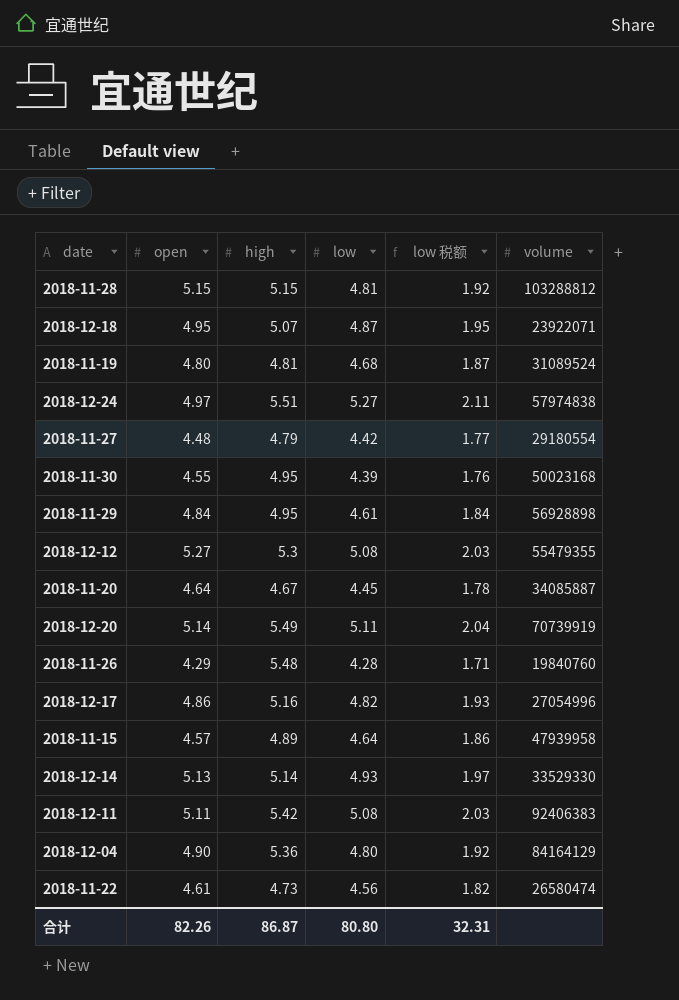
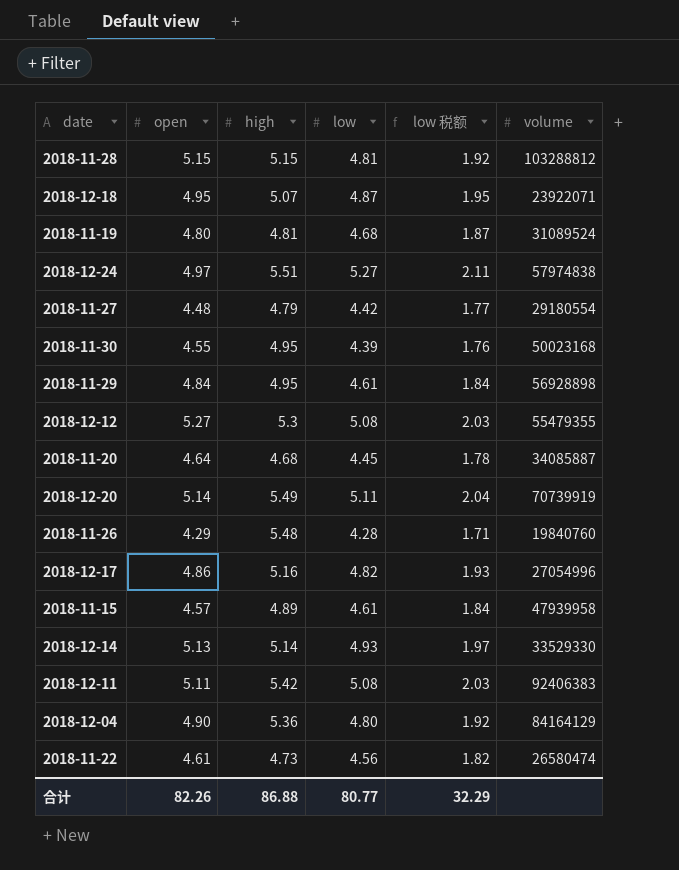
2018-11-20 | high: 4.67 -> 4.68
2018-11-15 | low: 4.64 -> 4.61
2018-11-15 | low 税额: 1.86 -> 1.84
合计 | high: 86.87 -> 86.88
合计 | low: 80.80 -> 80.77
合计 | low 税额: 32.31 -> 32.29

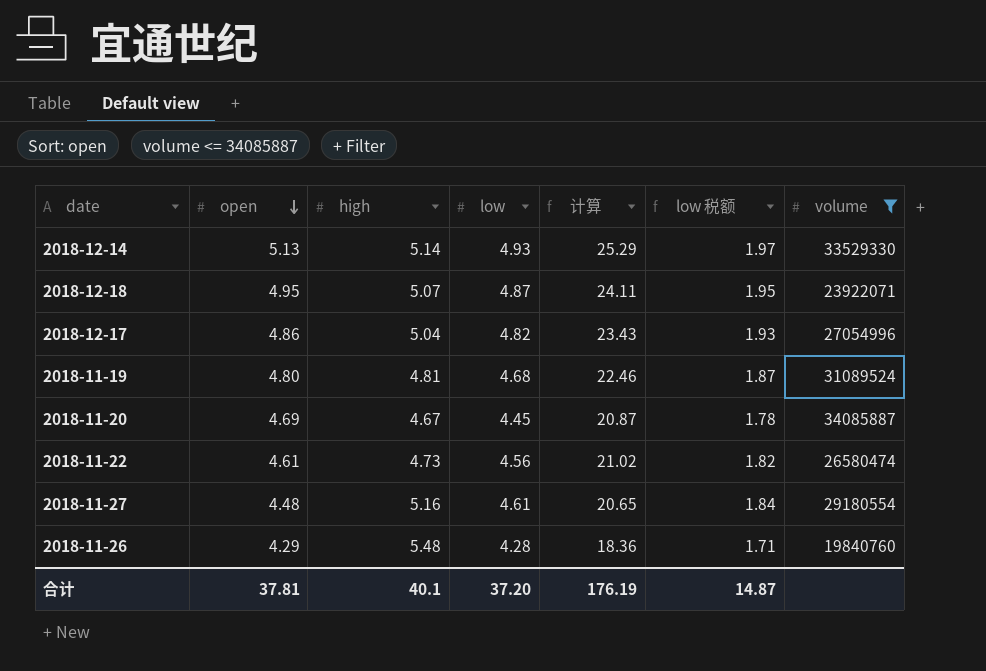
filter: none -> volume <= 34085887
row order: none -> open descending
column 计算 | formula: none -> [open] * [low]
2018-12-17 | high: 5.16 -> 5.04
2018-11-20 | open: 4.64 -> 4.69
2018-11-20 | high: 4.68 -> 4.67
2018-11-27 | high: 4.79 -> 5.16
2018-11-27 | low: 4.42 -> 4.61
2018-11-27 | low 税额: 1.77 -> 1.84
合计 | open: 82.26 -> 37.81
合计 | high: 86.88 -> 40.1
合计 | low: 80.77 -> 37.20
合计 | low 税额: 32.29 -> 14.87

